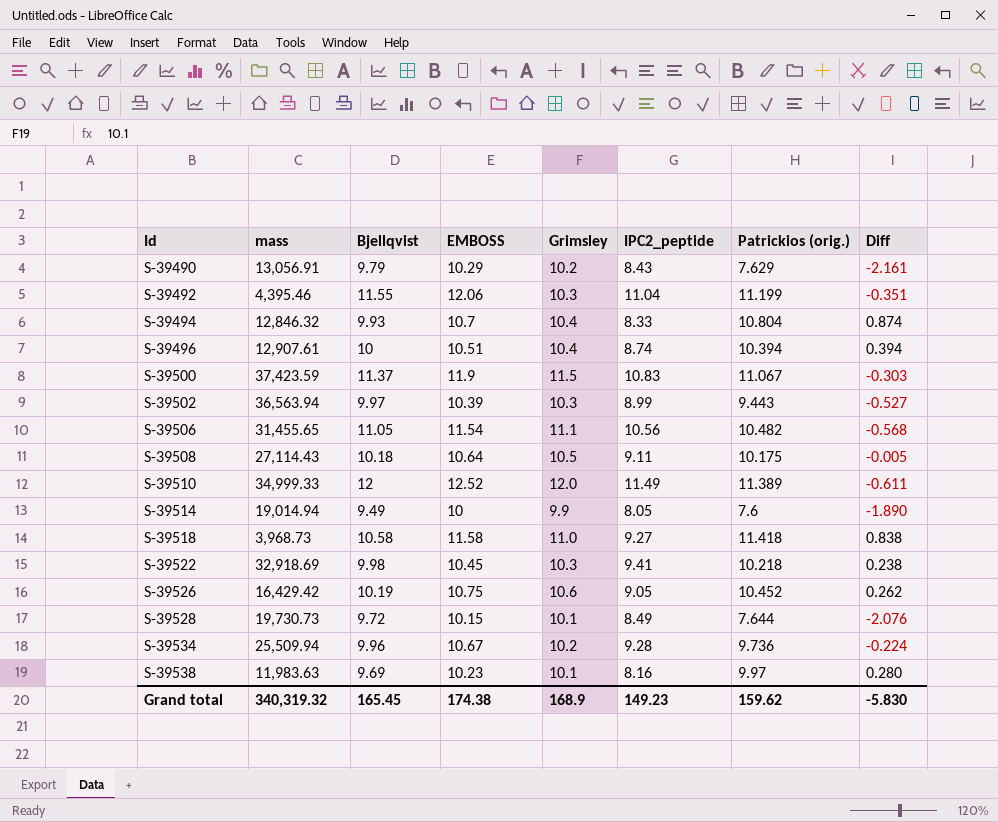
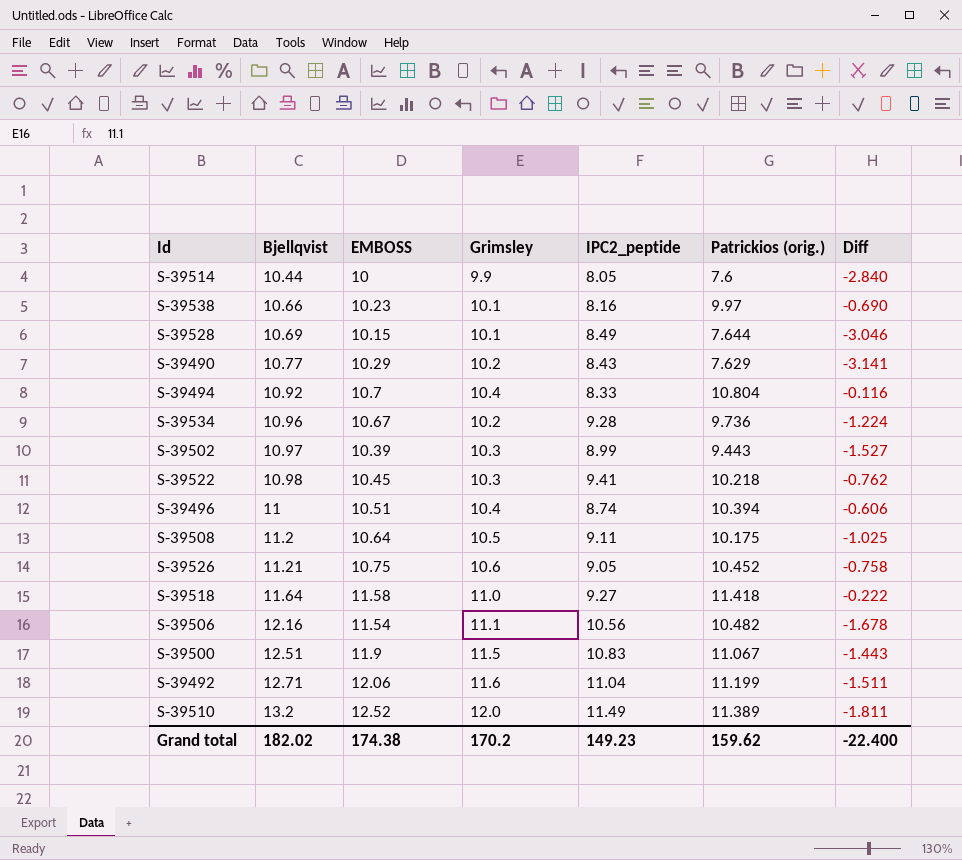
row order: Id ascending -> Bjellqvist ascending
column mass | position: 2 -> none
S-39514 | Bjellqvist: 9.49 -> 10.44
S-39514 | Diff: -1.890 -> -2.840
S-39538 | Bjellqvist: 9.69 -> 10.66
S-39538 | Diff: 0.280 -> -0.690
S-39528 | Bjellqvist: 9.72 -> 10.69
S-39528 | Diff: -2.076 -> -3.046
S-39490 | Bjellqvist: 9.79 -> 10.77
S-39490 | Diff: -2.161 -> -3.141
S-39494 | Bjellqvist: 9.93 -> 10.92
S-39494 | Diff: 0.874 -> -0.116
S-39534 | Bjellqvist: 9.96 -> 10.96
S-39534 | Diff: -0.224 -> -1.224
S-39502 | Bjellqvist: 9.97 -> 10.97
S-39502 | Diff: -0.527 -> -1.527
S-39522 | Bjellqvist: 9.98 -> 10.98
S-39522 | Diff: 0.238 -> -0.762
S-39496 | Bjellqvist: 10 -> 11
S-39496 | Diff: 0.394 -> -0.606
S-39508 | Bjellqvist: 10.18 -> 11.2
S-39508 | Diff: -0.005 -> -1.025
S-39526 | Bjellqvist: 10.19 -> 11.21
S-39526 | Diff: 0.262 -> -0.758
S-39518 | Bjellqvist: 10.58 -> 11.64
S-39518 | Diff: 0.838 -> -0.222
S-39506 | Bjellqvist: 11.05 -> 12.16
S-39506 | Diff: -0.568 -> -1.678
S-39500 | Bjellqvist: 11.37 -> 12.51
S-39500 | Diff: -0.303 -> -1.443
S-39492 | Bjellqvist: 11.55 -> 12.71
S-39492 | Grimsley: 10.3 -> 11.6
S-39492 | Diff: -0.351 -> -1.511
S-39510 | Bjellqvist: 12 -> 13.2
S-39510 | Diff: -0.611 -> -1.811
Grand total | Bjellqvist: 165.45 -> 182.02
Grand total | Grimsley: 168.9 -> 170.2
Grand total | Diff: -5.830 -> -22.400

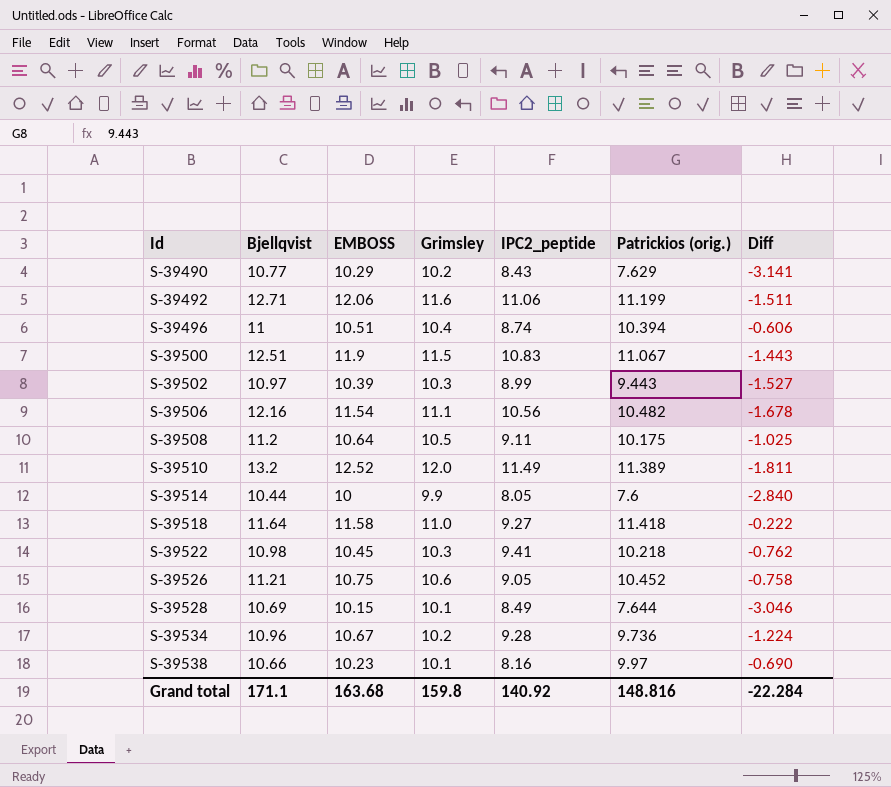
row order: Bjellqvist ascending -> Id ascending
row S-39494: 10.92 | 10.7 | 10.4 | 8.33 | 10.804 | -0.116 -> none
S-39492 | IPC2_peptide: 11.04 -> 11.06
Grand total | Bjellqvist: 182.02 -> 171.1
Grand total | EMBOSS: 174.38 -> 163.68
Grand total | Grimsley: 170.2 -> 159.8
Grand total | IPC2_peptide: 149.23 -> 140.92
Grand total | Patrickios (orig.): 159.62 -> 148.816
Grand total | Diff: -22.400 -> -22.284

